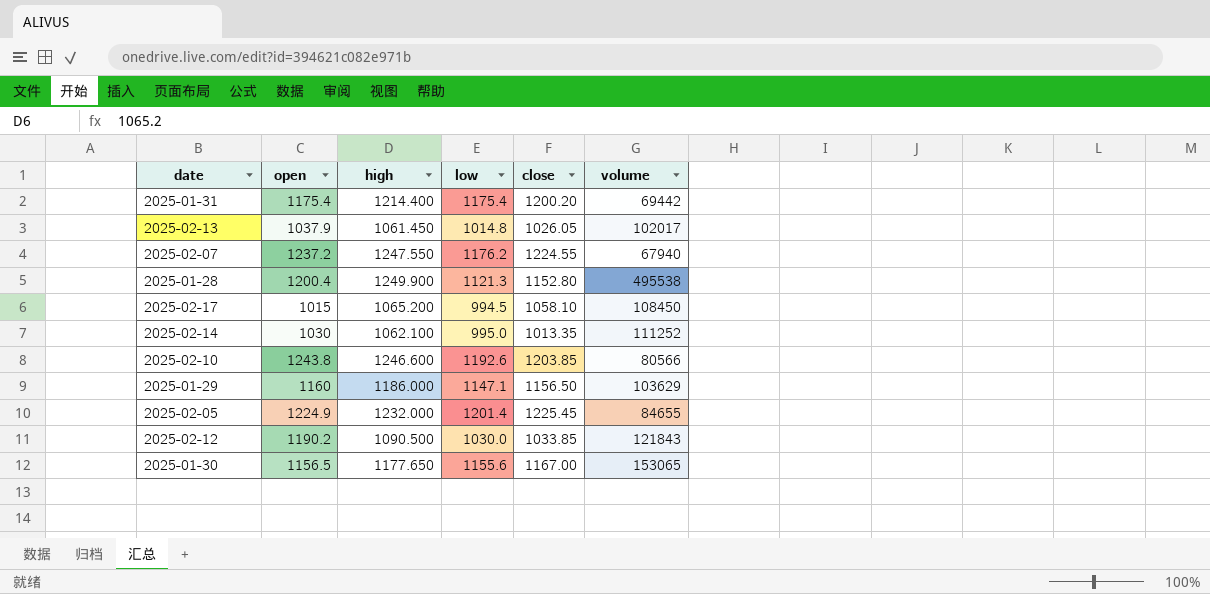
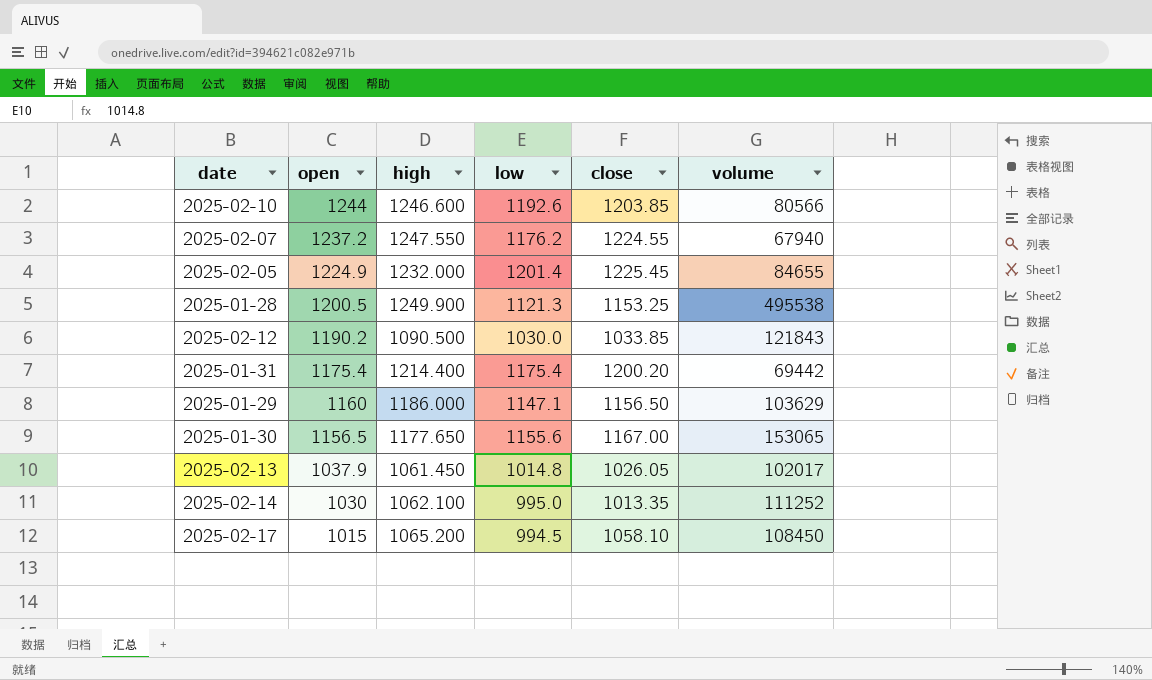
row order: none -> open descending
2025-02-10 | open: 1243.8 -> 1244
2025-01-28 | open: 1200.4 -> 1200.5
2025-01-28 | close: 1152.80 -> 1153.25

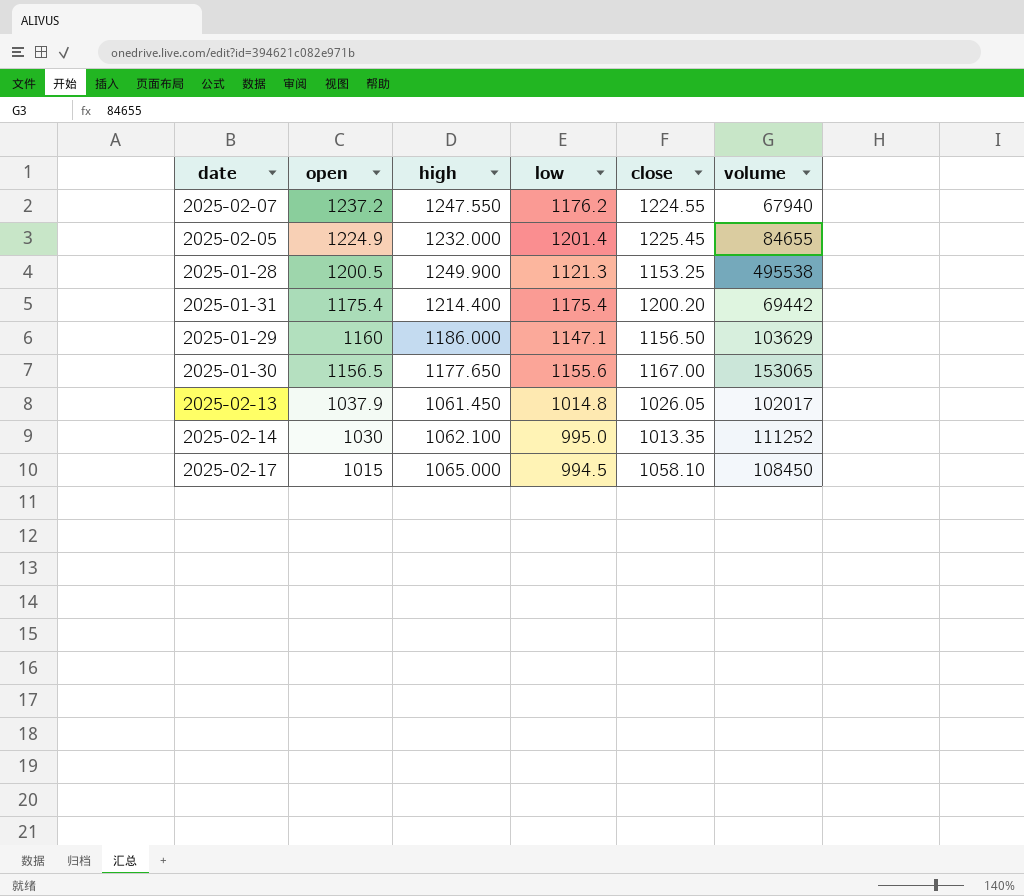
row 2025-02-10: 1244 | 1246.600 | 1192.6 | 1203.85 | 80566 -> none
row 2025-02-12: 1190.2 | 1090.500 | 1030.0 | 1033.85 | 121843 -> none
2025-02-17 | high: 1065.200 -> 1065.000

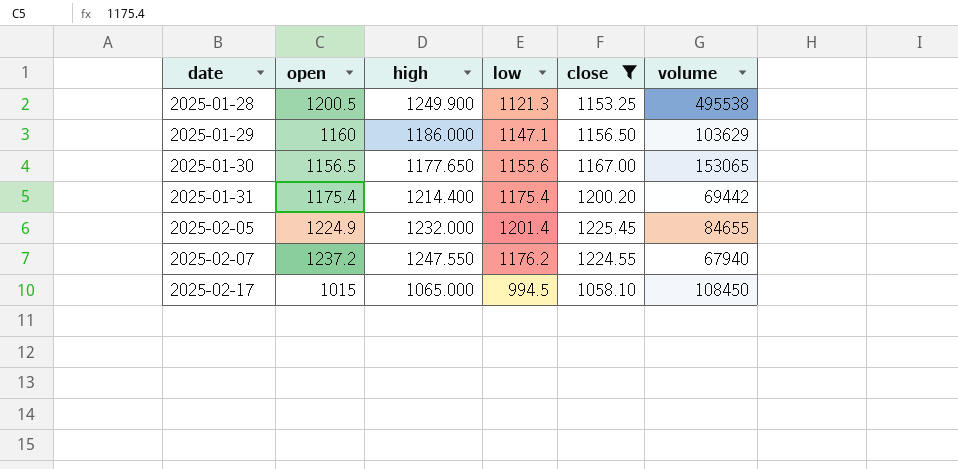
filter: none -> close >= 1058.10
row order: open descending -> date ascending

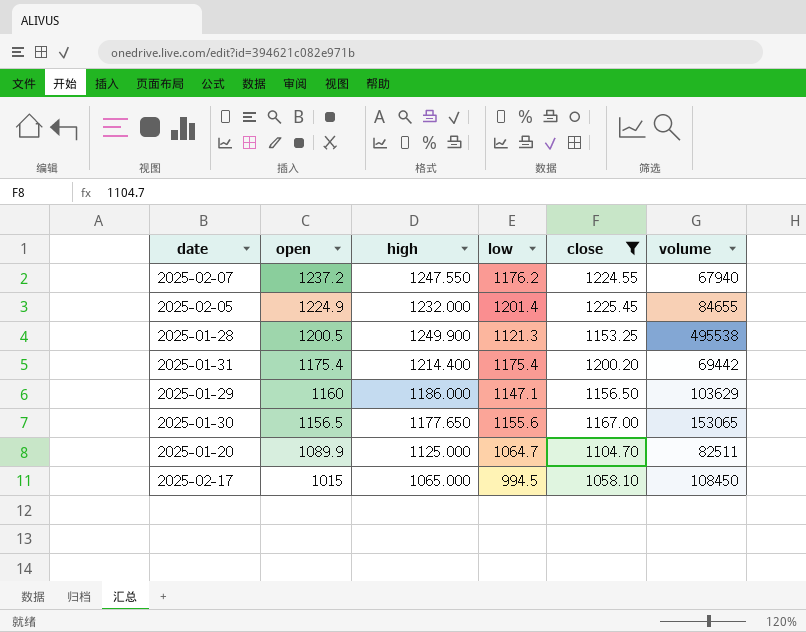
row order: date ascending -> open descending
row 2025-01-20: none -> 1089.9 | 1125.000 | 1064.7 | 1104.70 | 82511

